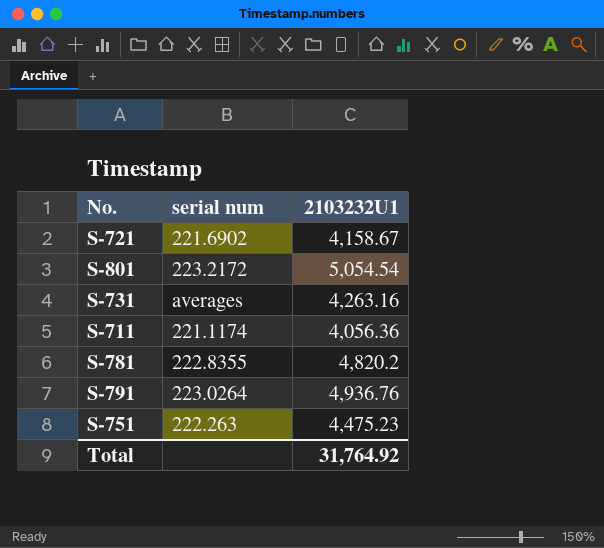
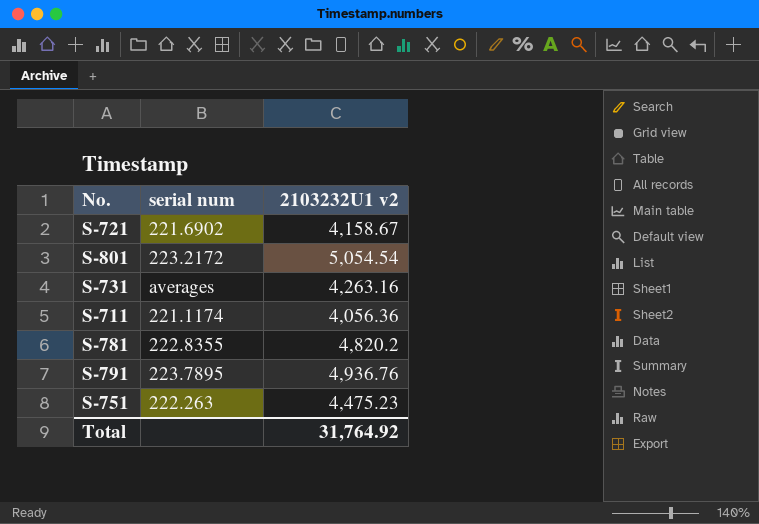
column name: 2103232U1 -> 2103232U1 v2
S-791 | serial num: 223.0264 -> 223.7895

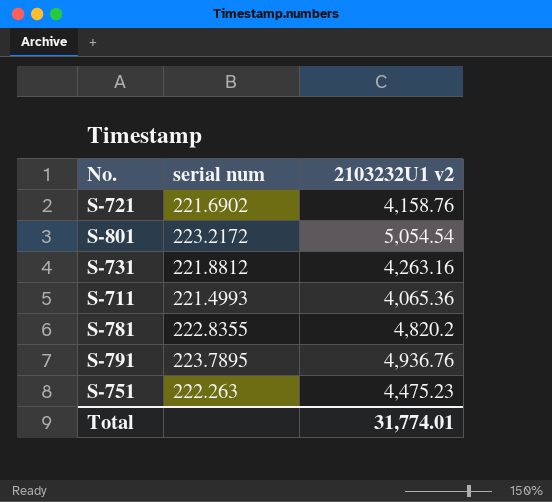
S-721 | 2103232U1 v2: 4,158.67 -> 4,158.76
S-731 | serial num: averages -> 221.8812
S-711 | serial num: 221.1174 -> 221.4993
S-711 | 2103232U1 v2: 4,056.36 -> 4,065.36
Total | 2103232U1 v2: 31,764.92 -> 31,774.01

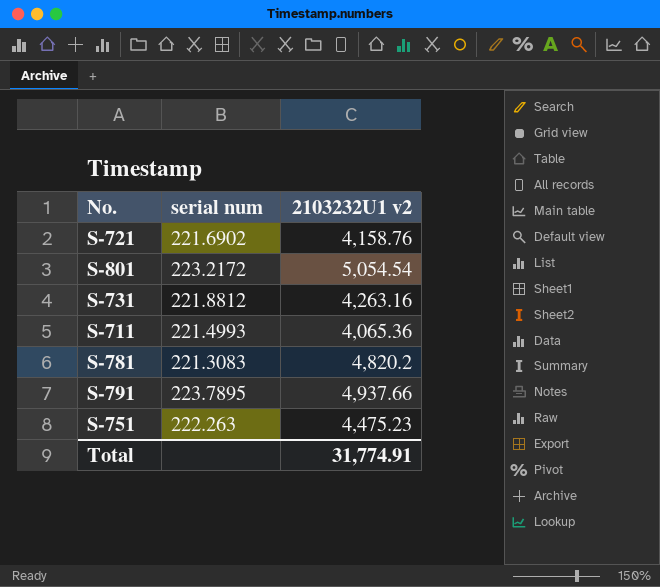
S-781 | serial num: 222.8355 -> 221.3083
S-791 | 2103232U1 v2: 4,936.76 -> 4,937.66
Total | 2103232U1 v2: 31,774.01 -> 31,774.91

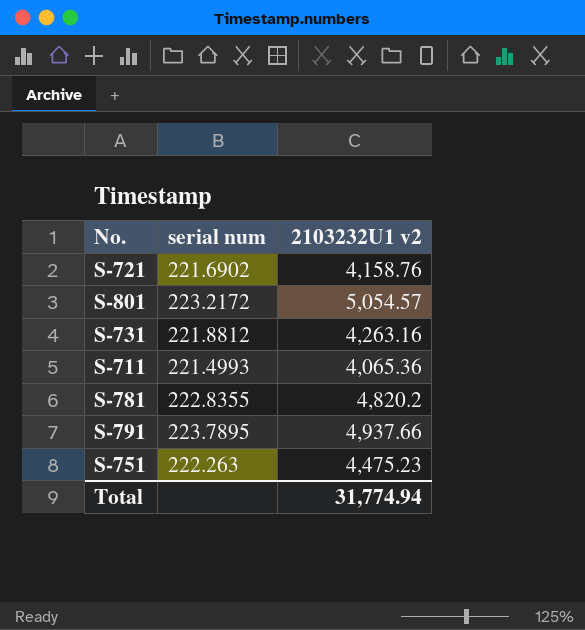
S-801 | 2103232U1 v2: 5,054.54 -> 5,054.57
S-781 | serial num: 221.3083 -> 222.8355
Total | 2103232U1 v2: 31,774.91 -> 31,774.94

